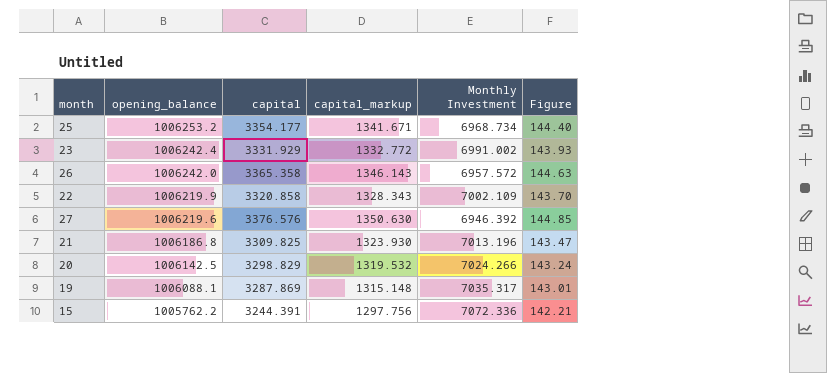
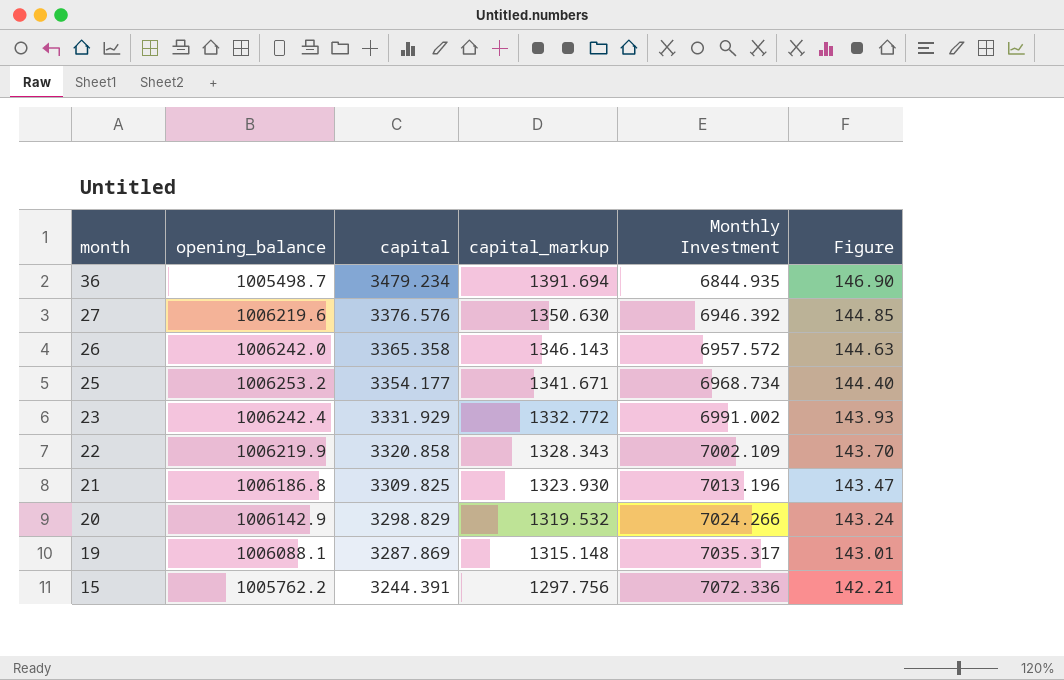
row order: opening_balance descending -> month descending
row 36: none -> 1005498.7 | 3479.234 | 1391.694 | 6844.935 | 146.90
20 | opening_balance: 1006142.5 -> 1006142.9

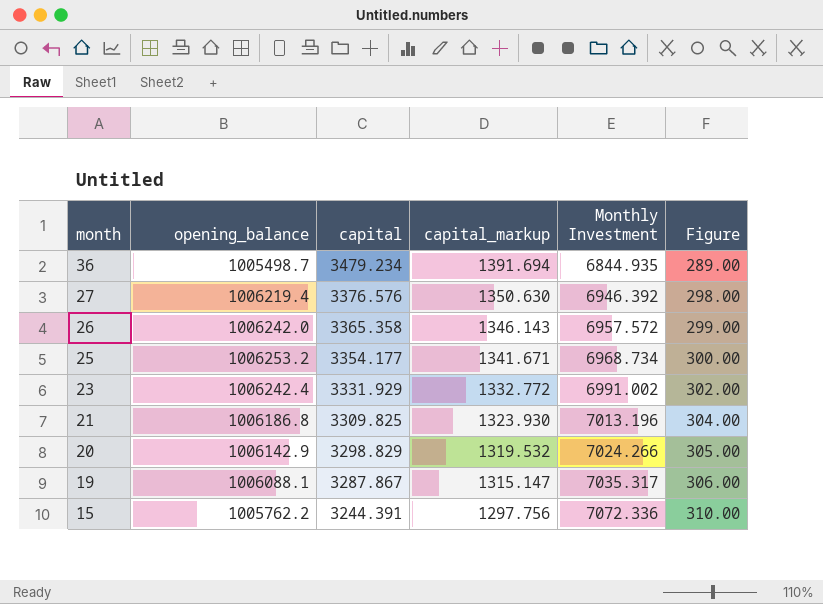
column Figure | formula: [opening_balance] / [Monthly Investment] -> [opening_balance] / [capital]
row 22: 1006219.9 | 3320.858 | 1328.343 | 7002.109 | 143.70 -> none
27 | opening_balance: 1006219.6 -> 1006219.4
19 | capital: 3287.869 -> 3287.867
19 | capital_markup: 1315.148 -> 1315.147

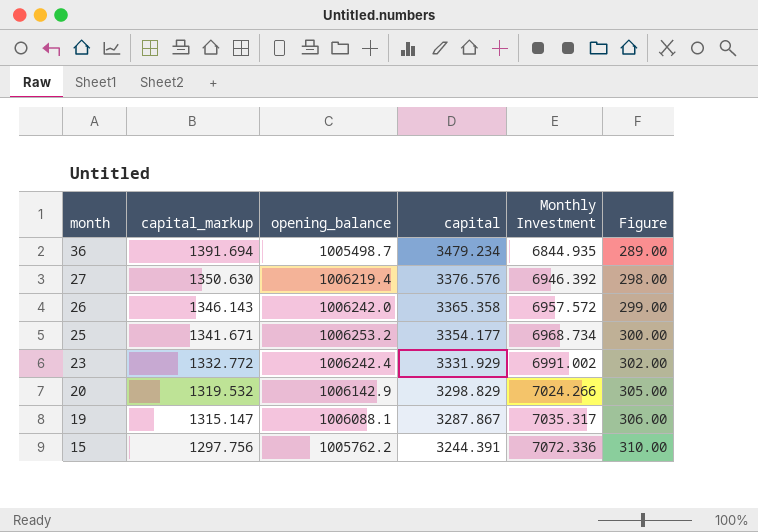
column capital_markup | position: 4 -> 2
row 21: 1006186.8 | 3309.825 | 1323.930 | 7013.196 | 304.00 -> none

